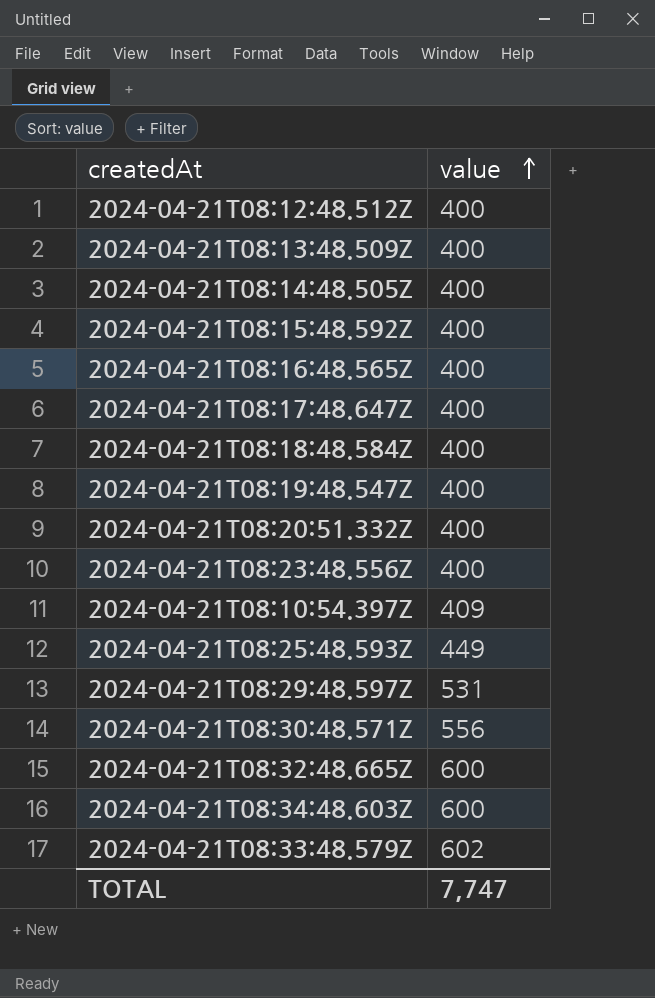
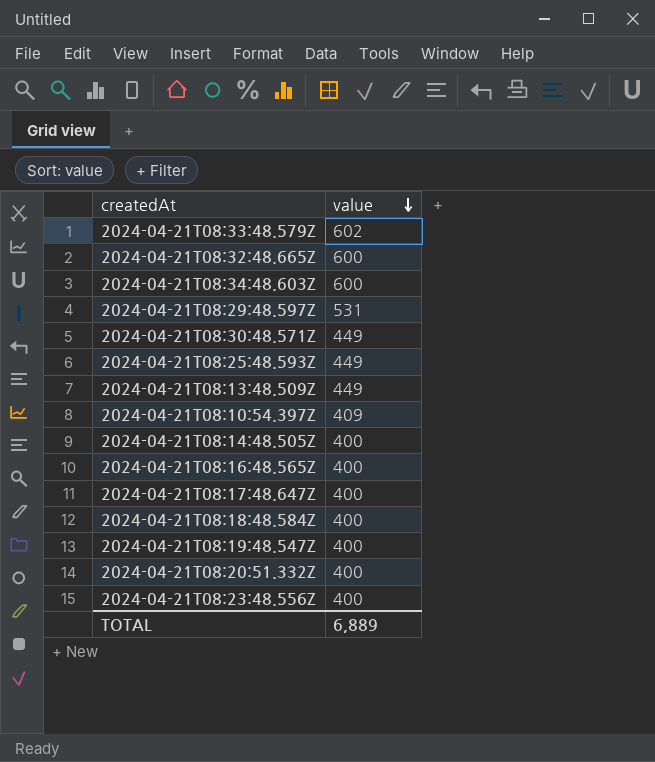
row order: value ascending -> value descending
row 2024-04-21T08:12:48.512Z: 400 -> none
row 2024-04-21T08:15:48.592Z: 400 -> none
2024-04-21T08:30:48.571Z | value: 556 -> 449
2024-04-21T08:13:48.509Z | value: 400 -> 449
TOTAL | value: 7,747 -> 6,889

